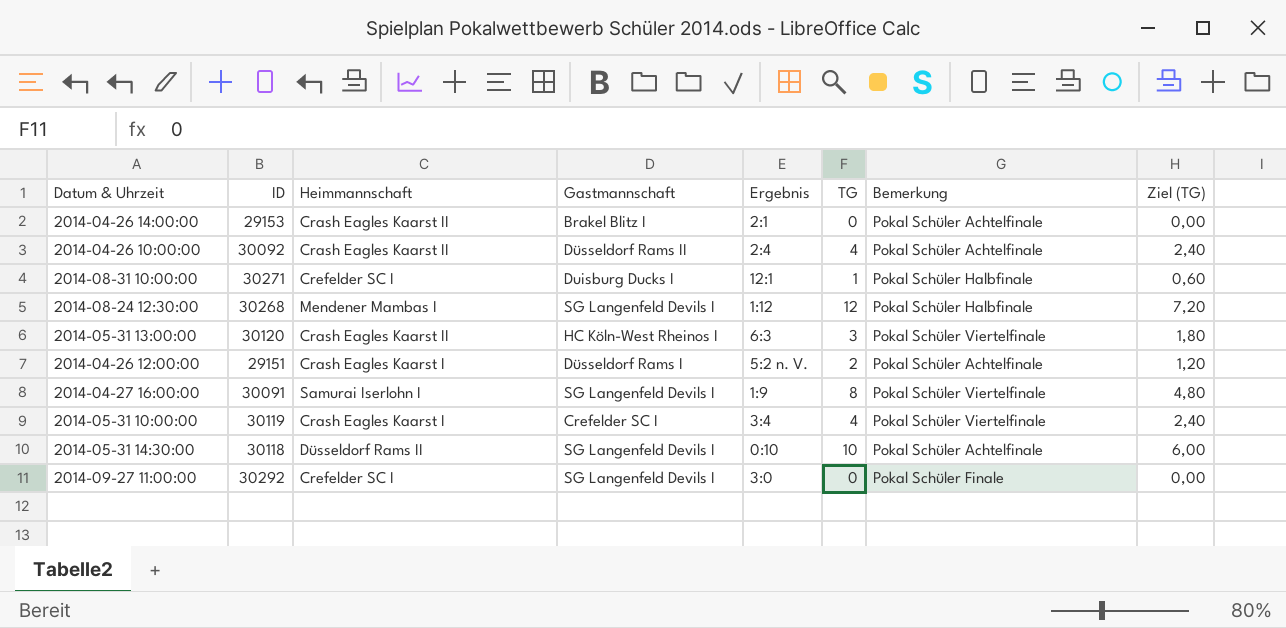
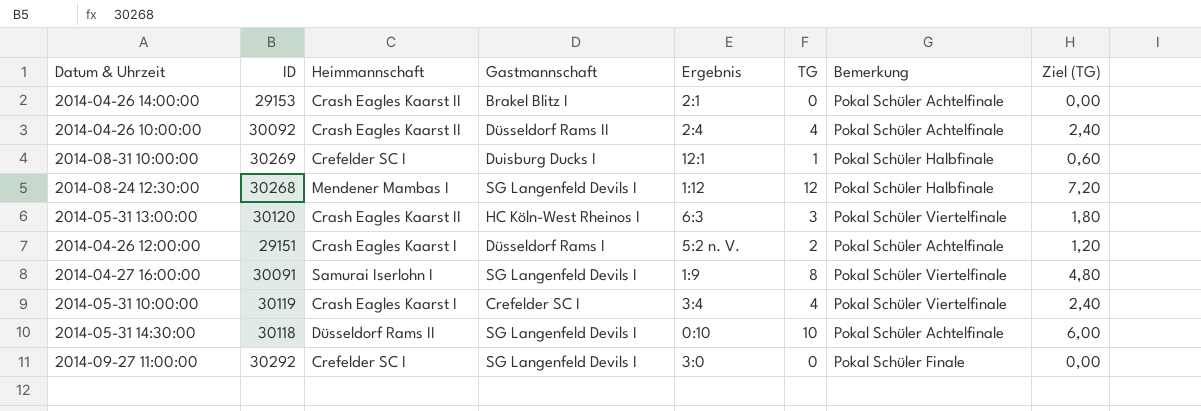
2014-08-31 10:00:00 | ID: 30271 -> 30269

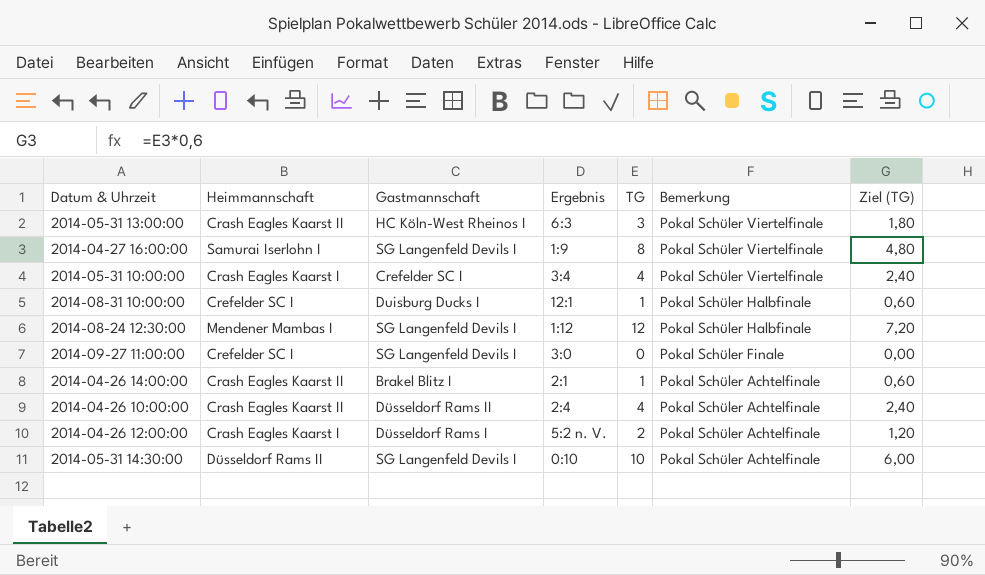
row order: none -> Bemerkung descending
column ID | position: 2 -> none
2014-04-26 14:00:00 | TG: 0 -> 1
2014-04-26 14:00:00 | Ziel (TG): 0,00 -> 0,60

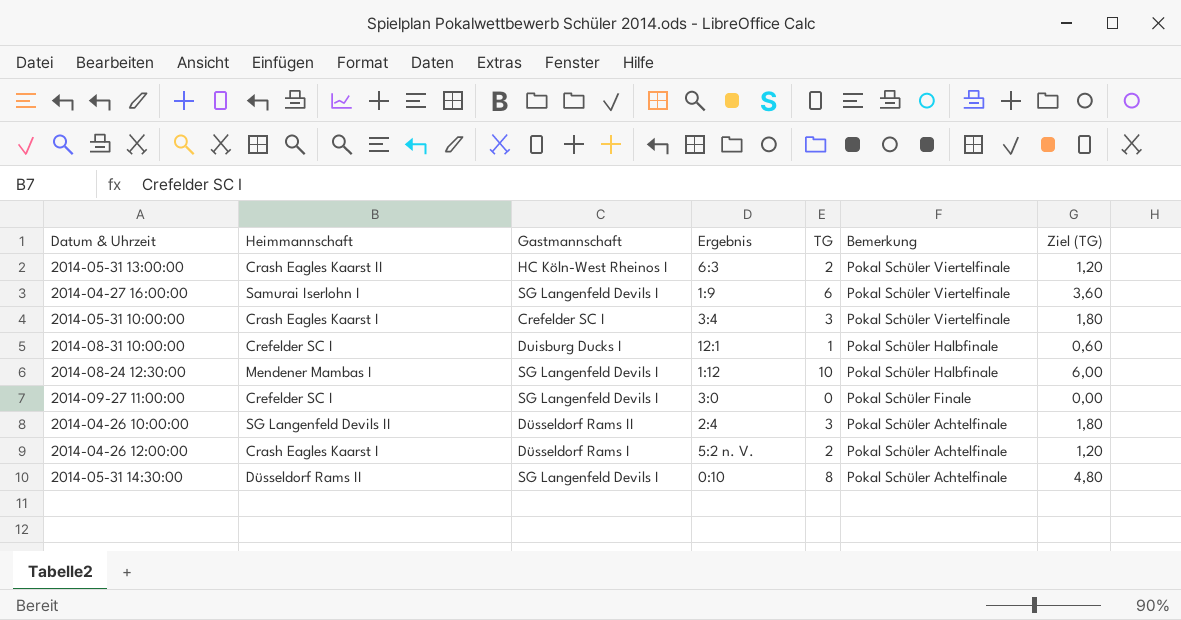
row 2014-04-26 14:00:00: Crash Eagles Kaarst II | Brakel Blitz I | 2:1 | 1 | Pokal Schüler Achtelfinale | 0,60 -> none
2014-05-31 13:00:00 | TG: 3 -> 2
2014-05-31 13:00:00 | Ziel (TG): 1,80 -> 1,20
2014-04-27 16:00:00 | TG: 8 -> 6
2014-04-27 16:00:00 | Ziel (TG): 4,80 -> 3,60
2014-05-31 10:00:00 | TG: 4 -> 3
2014-05-31 10:00:00 | Ziel (TG): 2,40 -> 1,80
2014-08-24 12:30:00 | TG: 12 -> 10
2014-08-24 12:30:00 | Ziel (TG): 7,20 -> 6,00
2014-04-26 10:00:00 | Heimmannschaft: Crash Eagles Kaarst II -> SG Langenfeld Devils II
2014-04-26 10:00:00 | TG: 4 -> 3
2014-04-26 10:00:00 | Ziel (TG): 2,40 -> 1,80
2014-05-31 14:30:00 | TG: 10 -> 8
2014-05-31 14:30:00 | Ziel (TG): 6,00 -> 4,80

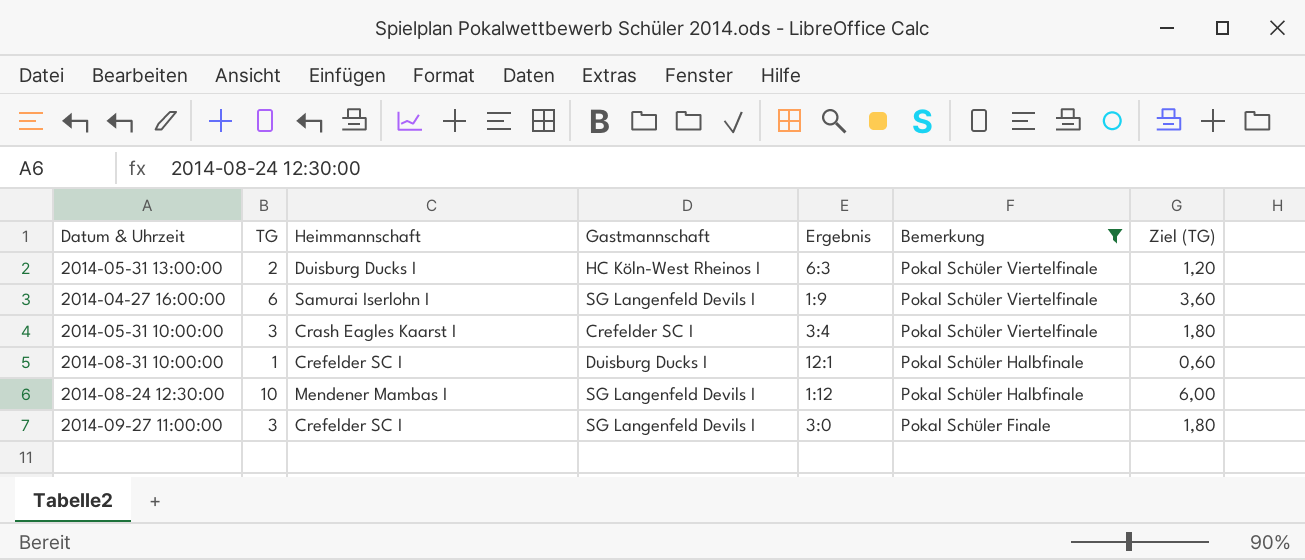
filter: none -> Bemerkung != Pokal Schüler Achtelfinale
column TG | position: 5 -> 2
2014-05-31 13:00:00 | Heimmannschaft: Crash Eagles Kaarst II -> Duisburg Ducks I
2014-09-27 11:00:00 | TG: 0 -> 3
2014-09-27 11:00:00 | Ziel (TG): 0,00 -> 1,80

